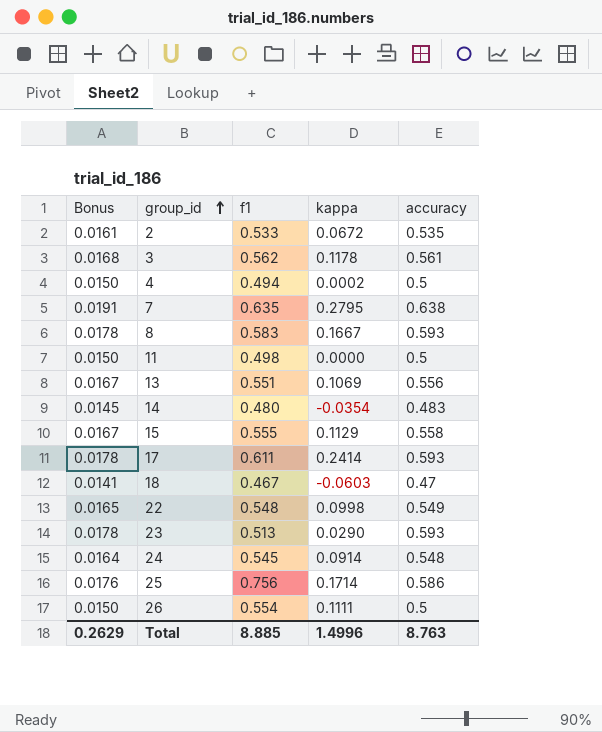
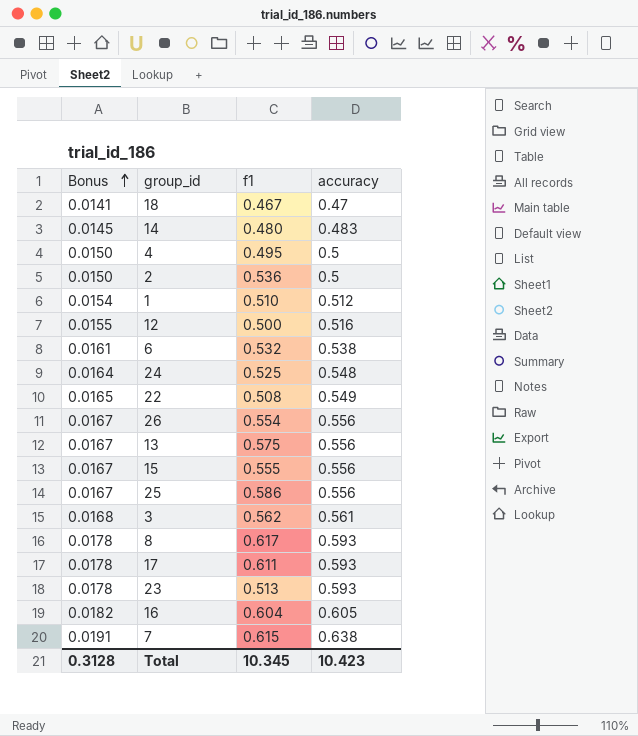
row order: group_id ascending -> Bonus ascending
column kappa | position: 4 -> none
row 11: 0.0150 | 0.498 | 0.0000 | 0.5 -> none
4 | f1: 0.494 -> 0.495
2 | Bonus: 0.0161 -> 0.0150
2 | f1: 0.533 -> 0.536
2 | accuracy: 0.535 -> 0.5
row 1: none -> 0.0154 | 0.510 | 0.512
row 12: none -> 0.0155 | 0.500 | 0.516
row 6: none -> 0.0161 | 0.532 | 0.538
24 | f1: 0.545 -> 0.525
22 | f1: 0.548 -> 0.508
26 | Bonus: 0.0150 -> 0.0167
26 | accuracy: 0.5 -> 0.556
13 | f1: 0.551 -> 0.575
15 | accuracy: 0.558 -> 0.556
25 | Bonus: 0.0176 -> 0.0167
25 | f1: 0.756 -> 0.586
25 | accuracy: 0.586 -> 0.556
8 | f1: 0.583 -> 0.617
row 16: none -> 0.0182 | 0.604 | 0.605
7 | f1: 0.635 -> 0.615
Total | Bonus: 0.2629 -> 0.3128
Total | f1: 8.885 -> 10.345
Total | accuracy: 8.763 -> 10.423

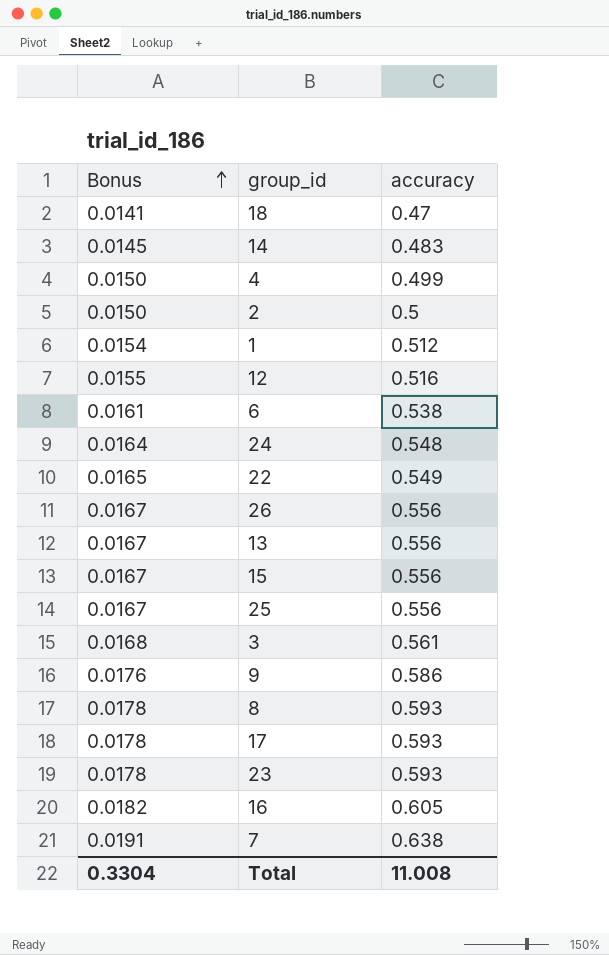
column f1 | position: 3 -> none
4 | accuracy: 0.5 -> 0.499
row 9: none -> 0.0176 | 0.586
Total | Bonus: 0.3128 -> 0.3304
Total | accuracy: 10.423 -> 11.008

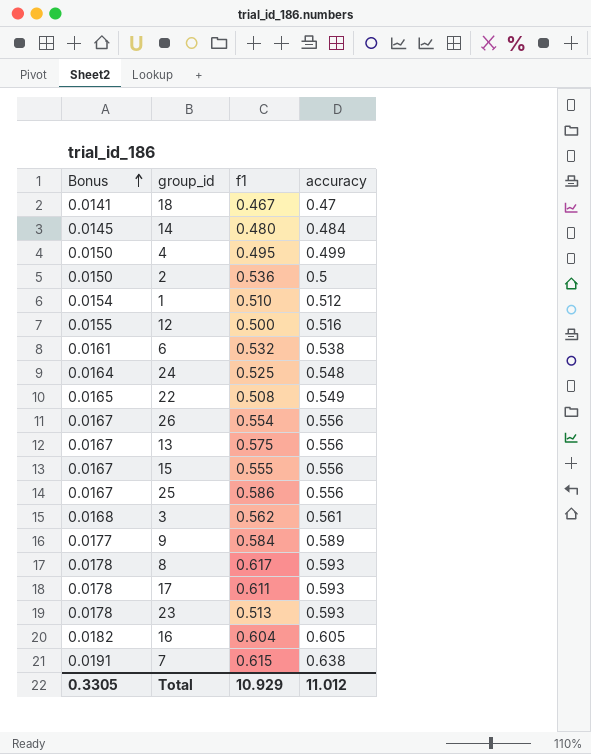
column f1 | position: none -> 3
14 | accuracy: 0.483 -> 0.484
9 | Bonus: 0.0176 -> 0.0177
9 | accuracy: 0.586 -> 0.589
Total | Bonus: 0.3304 -> 0.3305
Total | accuracy: 11.008 -> 11.012

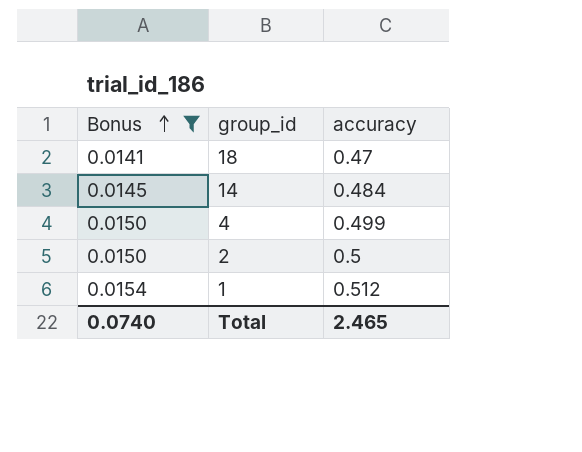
filter: none -> Bonus <= 0.0154
column f1 | position: 3 -> none
Total | Bonus: 0.3305 -> 0.0740
Total | accuracy: 11.012 -> 2.465

